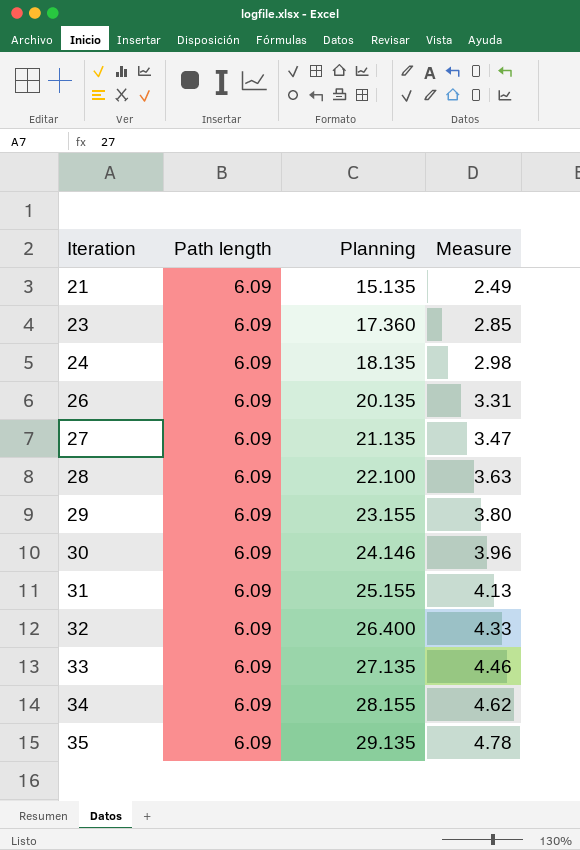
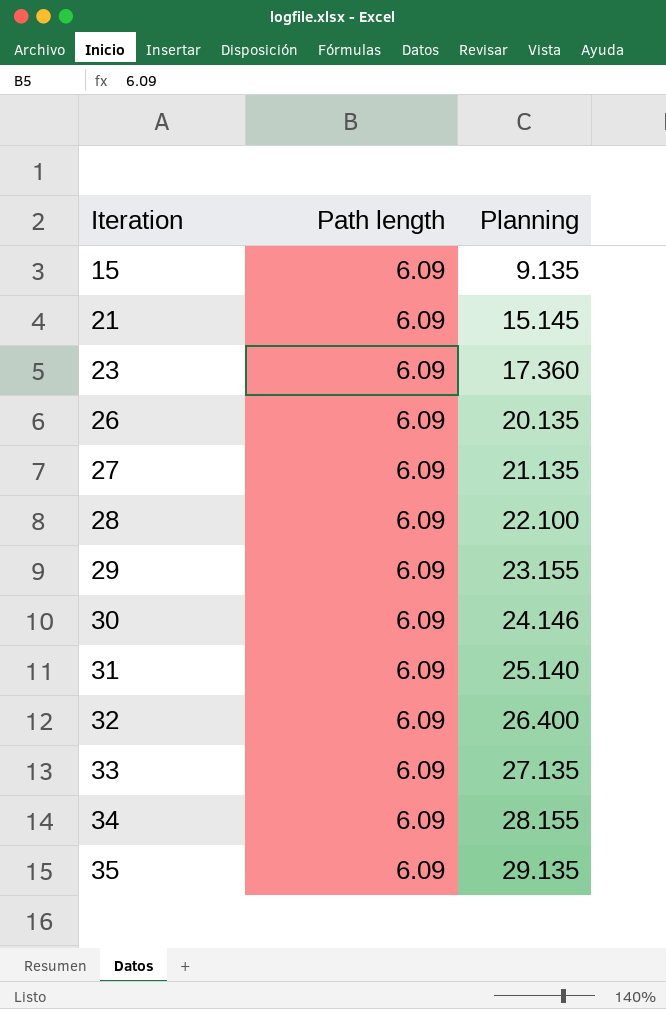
column Measure | formula: [Planning] / [Path length] -> none
row 24: 6.09 | 18.135 | 2.98 -> none
row 15: none -> 6.09 | 9.135
21 | Planning: 15.135 -> 15.145
31 | Planning: 25.155 -> 25.140

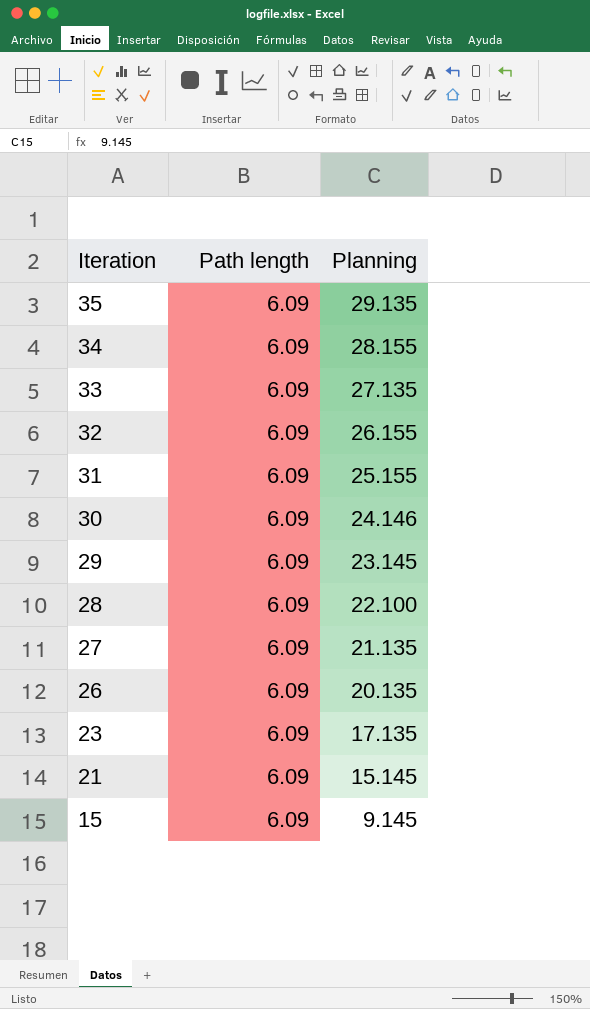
row order: Iteration ascending -> Iteration descending
32 | Planning: 26.400 -> 26.155
31 | Planning: 25.140 -> 25.155
29 | Planning: 23.155 -> 23.145
23 | Planning: 17.360 -> 17.135
15 | Planning: 9.135 -> 9.145

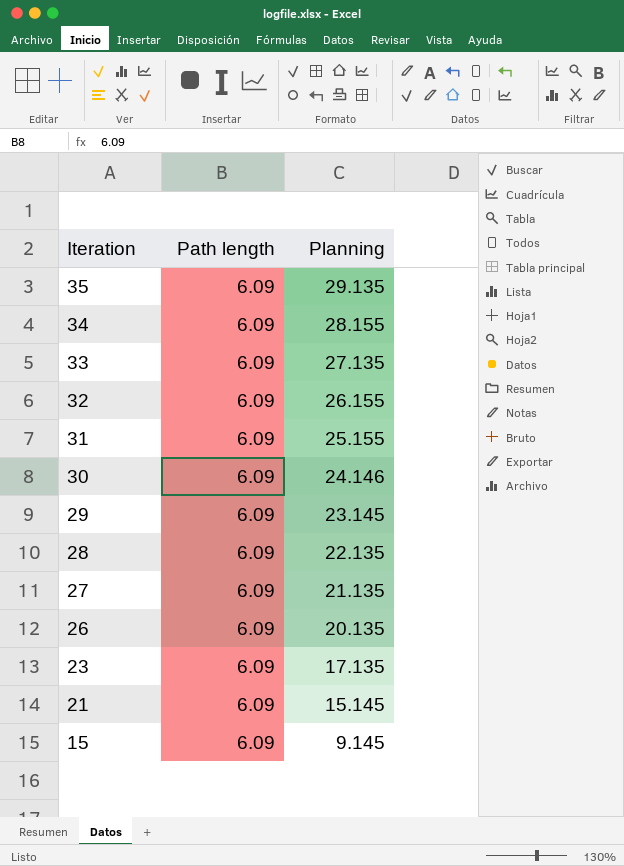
28 | Planning: 22.100 -> 22.135

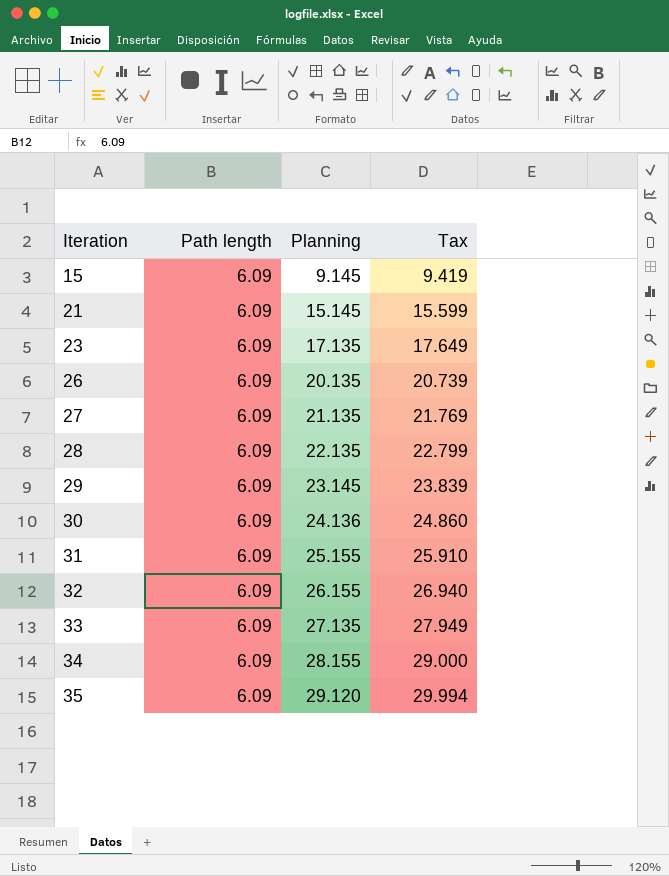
row order: Iteration descending -> Iteration ascending
column Tax | formula: none -> [Planning] * 1.03
30 | Planning: 24.146 -> 24.136
35 | Planning: 29.135 -> 29.120

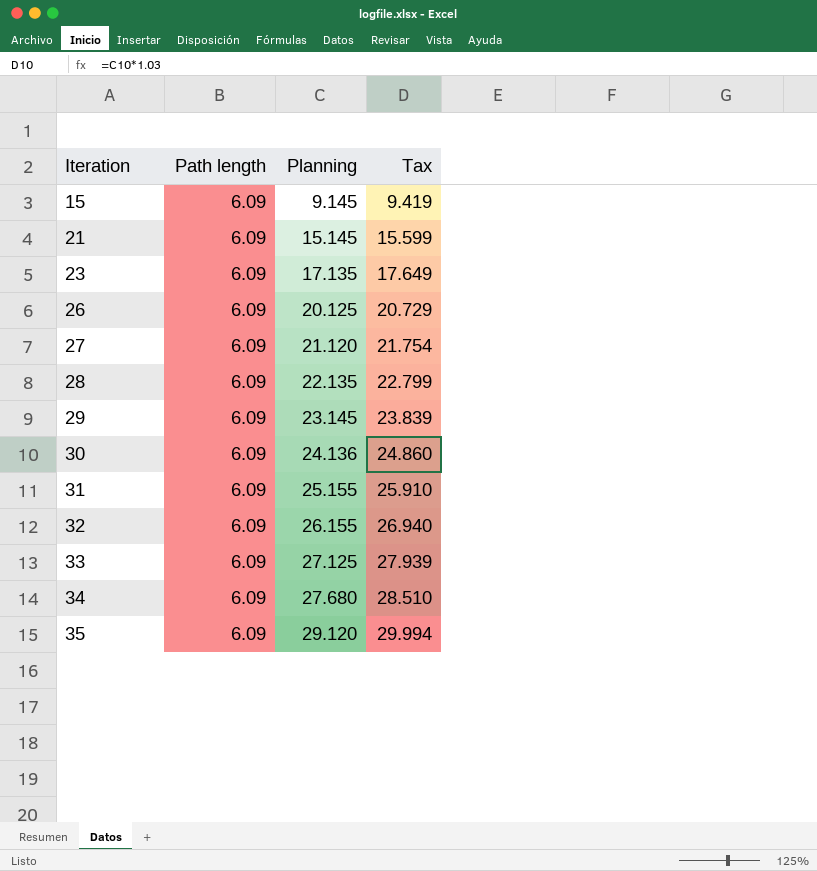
26 | Planning: 20.135 -> 20.125
26 | Tax: 20.739 -> 20.729
27 | Planning: 21.135 -> 21.120
27 | Tax: 21.769 -> 21.754
33 | Planning: 27.135 -> 27.125
33 | Tax: 27.949 -> 27.939
34 | Planning: 28.155 -> 27.680
34 | Tax: 29.000 -> 28.510

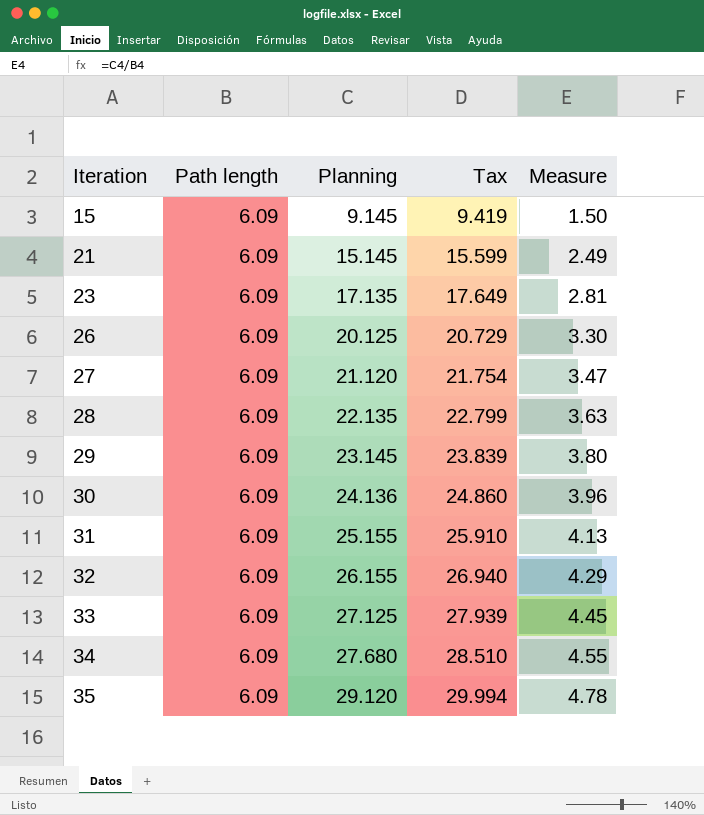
column Measure | formula: none -> [Planning] / [Path length]

